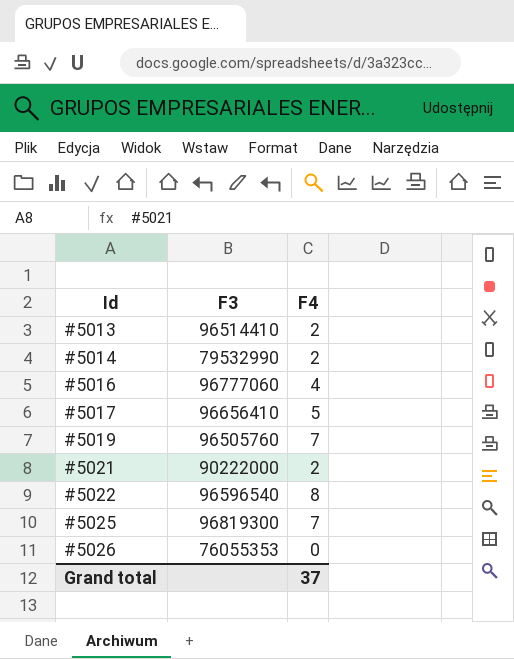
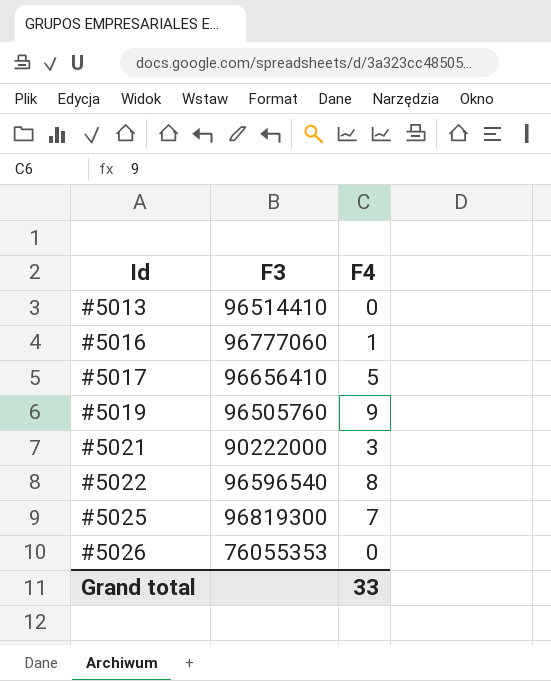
row #5014: 79532990 | 2 -> none
#5013 | F4: 2 -> 0
#5016 | F4: 4 -> 1
#5019 | F4: 7 -> 9
#5021 | F4: 2 -> 3
Grand total | F4: 37 -> 33

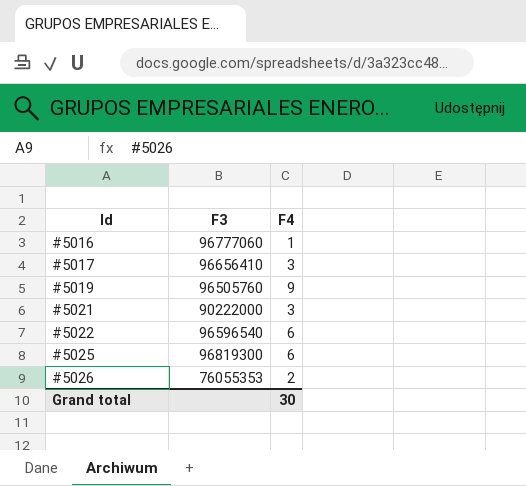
row #5013: 96514410 | 0 -> none
#5017 | F4: 5 -> 3
#5022 | F4: 8 -> 6
#5025 | F4: 7 -> 6
#5026 | F4: 0 -> 2
Grand total | F4: 33 -> 30

